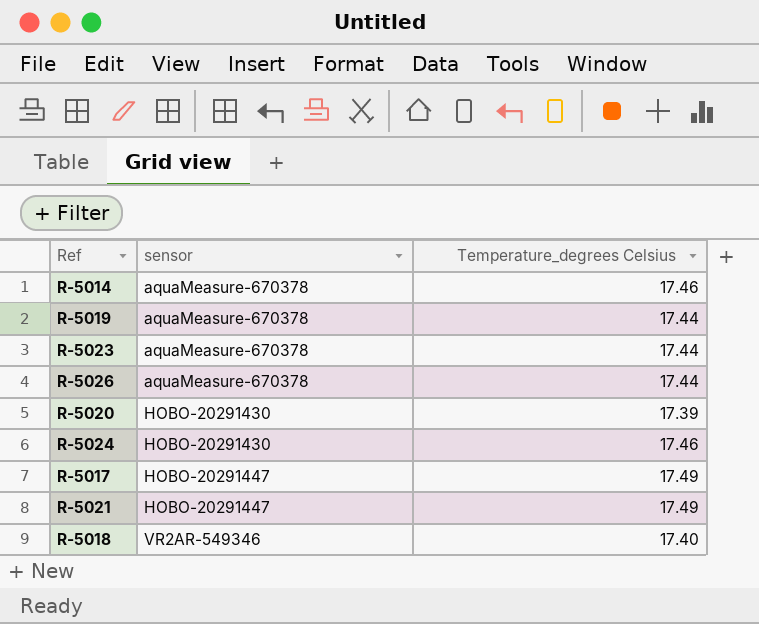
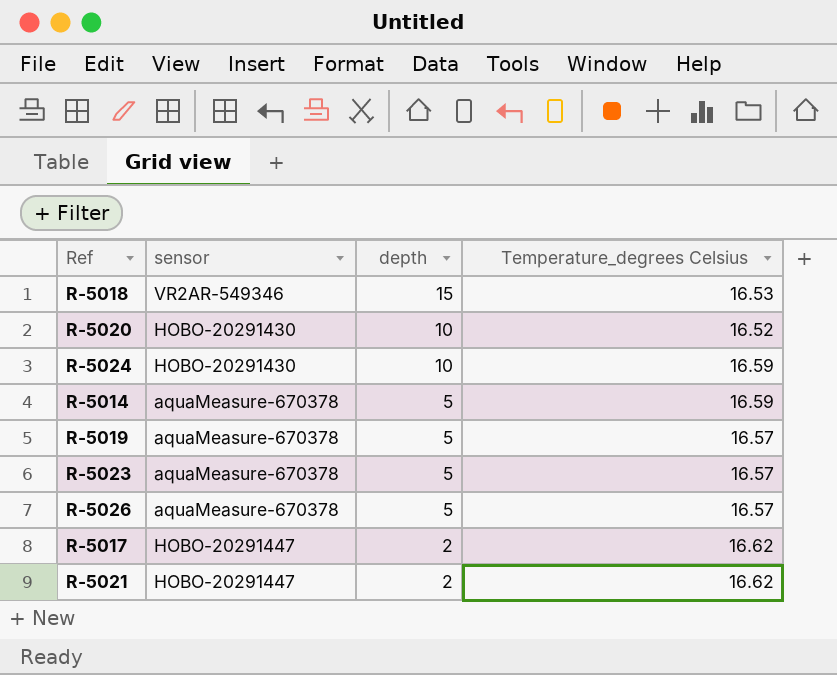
row order: sensor ascending -> depth descending
column depth | position: none -> 3
R-5018 | Temperature_degrees Celsius: 17.40 -> 16.53
R-5020 | Temperature_degrees Celsius: 17.39 -> 16.52
R-5024 | Temperature_degrees Celsius: 17.46 -> 16.59
R-5014 | Temperature_degrees Celsius: 17.46 -> 16.59
R-5019 | Temperature_degrees Celsius: 17.44 -> 16.57
R-5023 | Temperature_degrees Celsius: 17.44 -> 16.57
R-5026 | Temperature_degrees Celsius: 17.44 -> 16.57
R-5017 | Temperature_degrees Celsius: 17.49 -> 16.62
R-5021 | Temperature_degrees Celsius: 17.49 -> 16.62

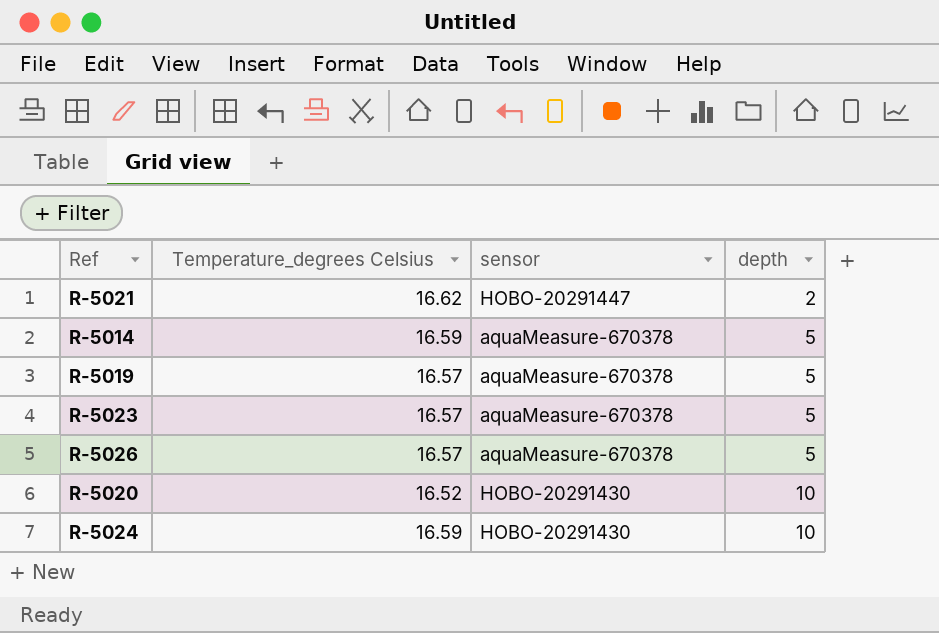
row order: depth descending -> depth ascending
column Temperature_degrees Celsius | position: 4 -> 2
row R-5018: VR2AR-549346 | 15 | 16.53 -> none
row R-5017: HOBO-20291447 | 2 | 16.62 -> none

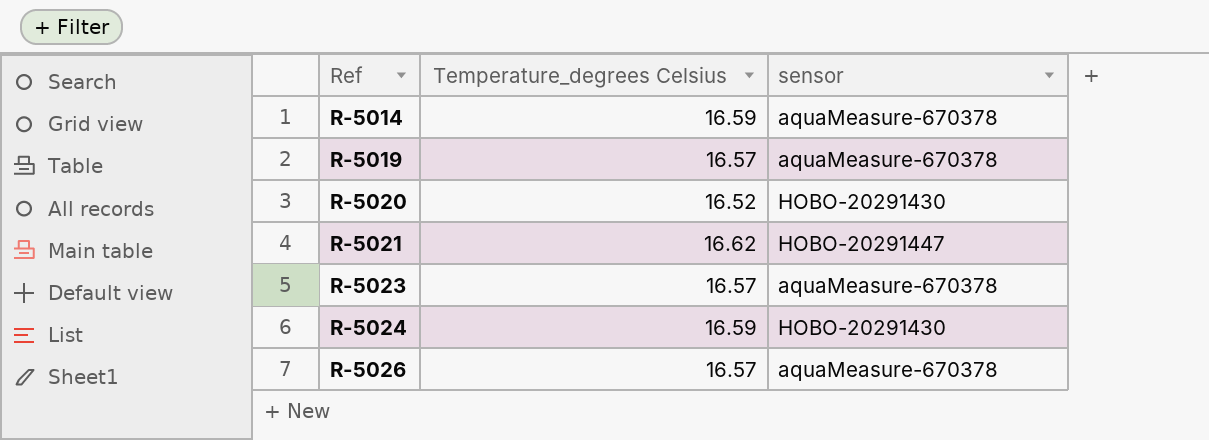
row order: depth ascending -> Ref ascending
column depth | position: 4 -> none

